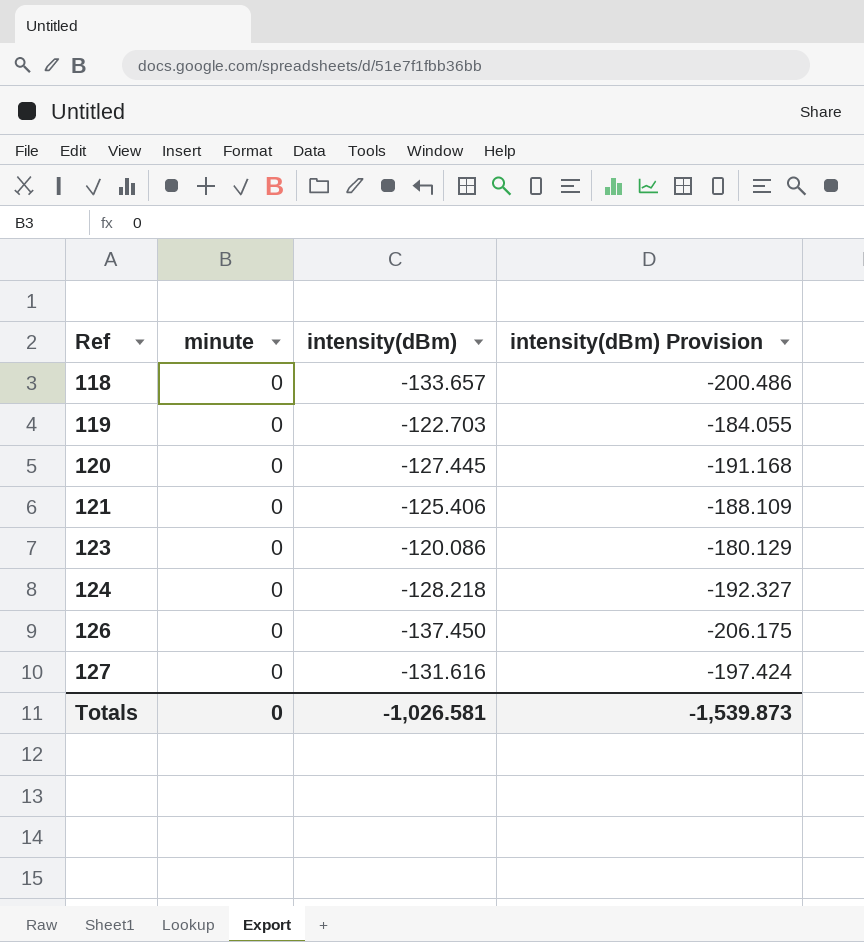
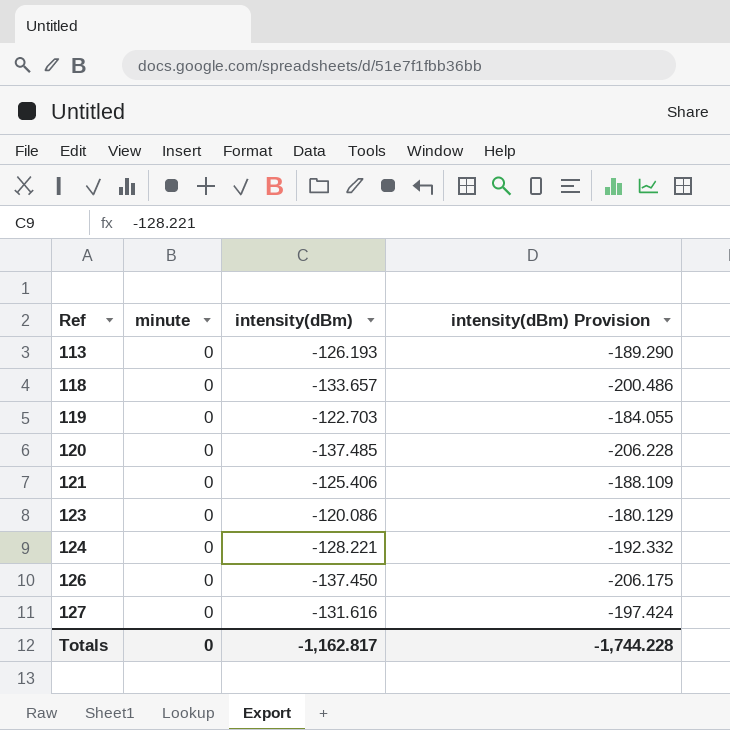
row 113: none -> 0 | -126.193 | -189.290
120 | intensity(dBm): -127.445 -> -137.485
120 | intensity(dBm) Provision: -191.168 -> -206.228
124 | intensity(dBm): -128.218 -> -128.221
124 | intensity(dBm) Provision: -192.327 -> -192.332
Totals | intensity(dBm): -1,026.581 -> -1,162.817
Totals | intensity(dBm) Provision: -1,539.873 -> -1,744.228

